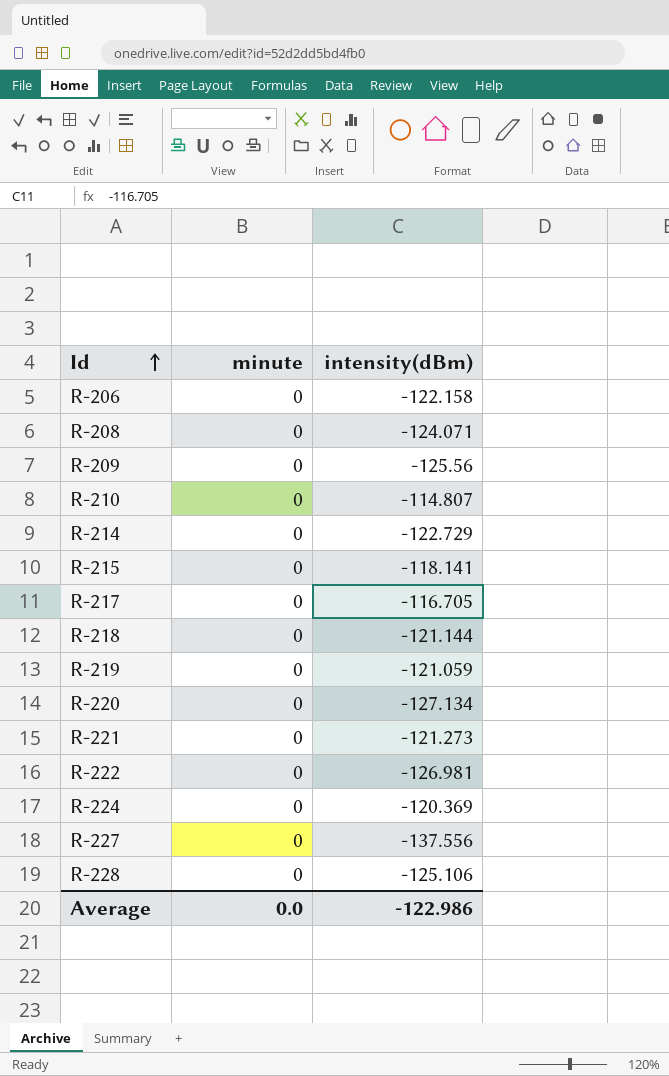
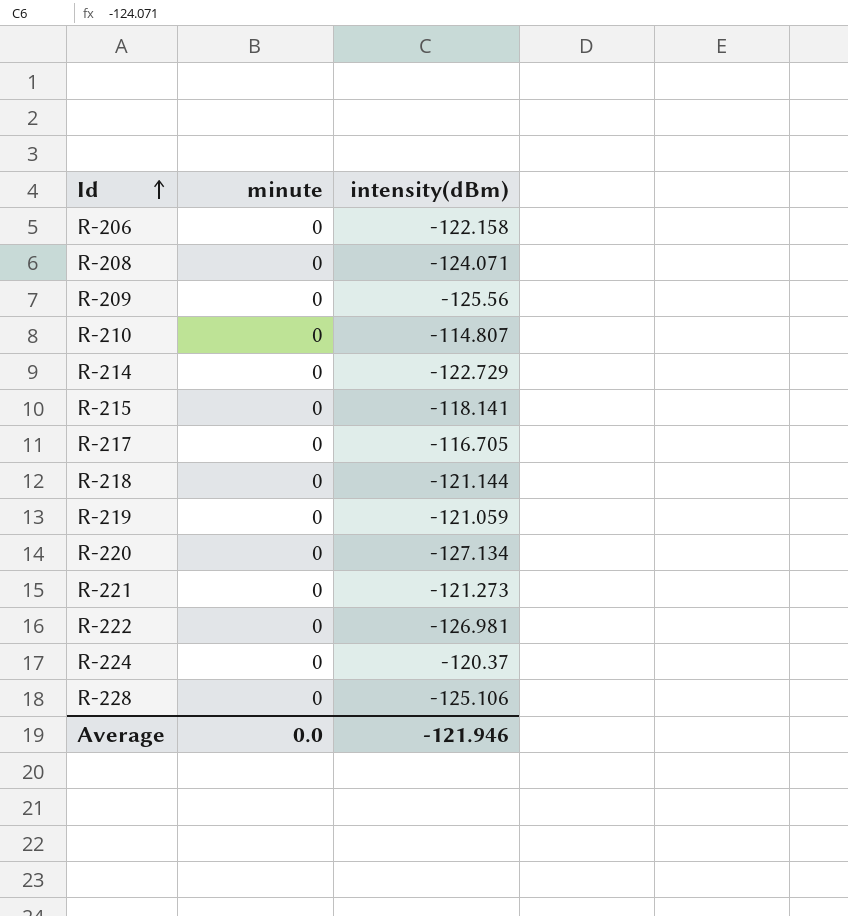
row R-227: 0 | -137.556 -> none
R-224 | intensity(dBm): -120.369 -> -120.37
Average | intensity(dBm): -122.986 -> -121.946

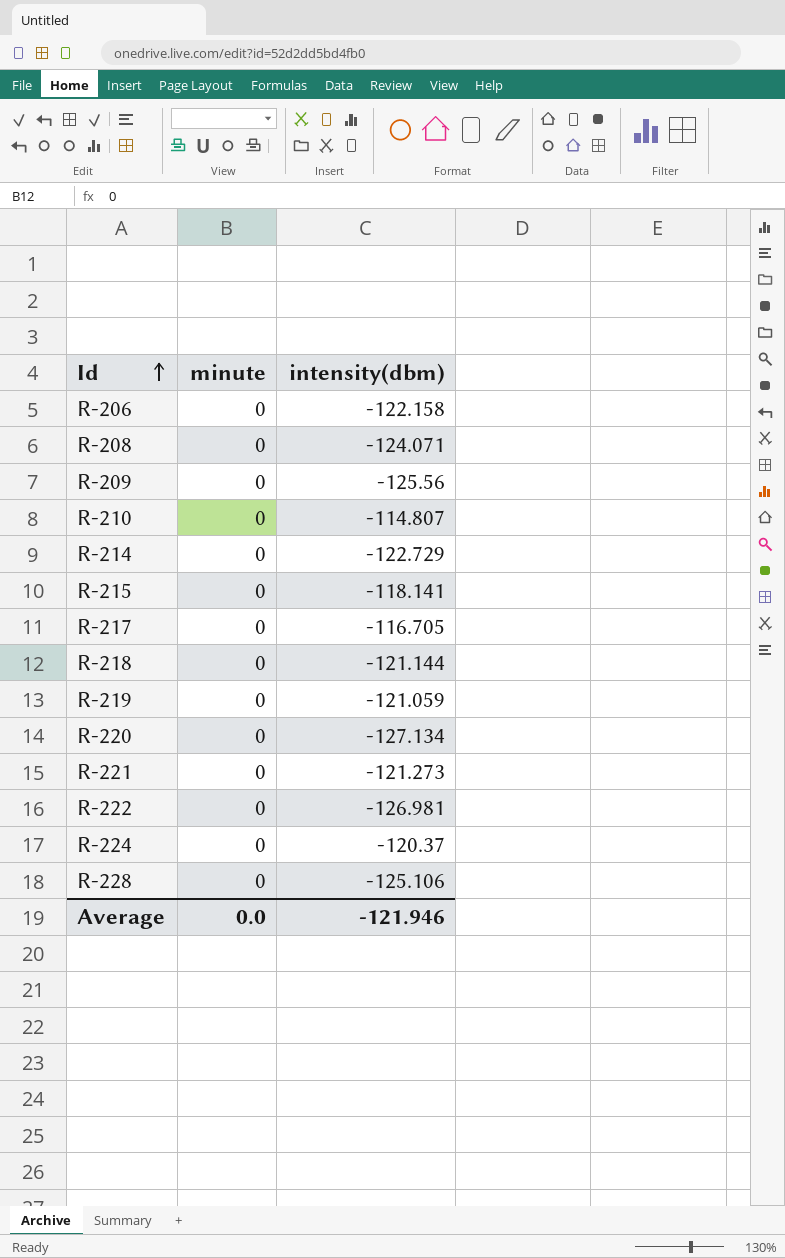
column name: intensity(dBm) -> intensity(dbm)

